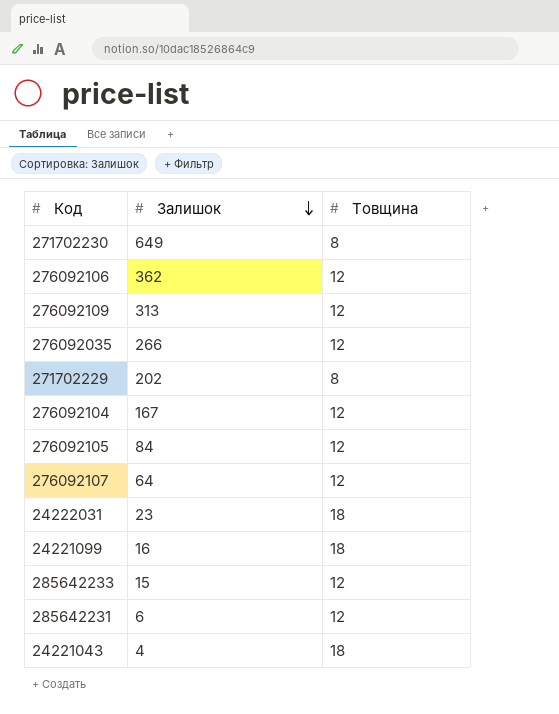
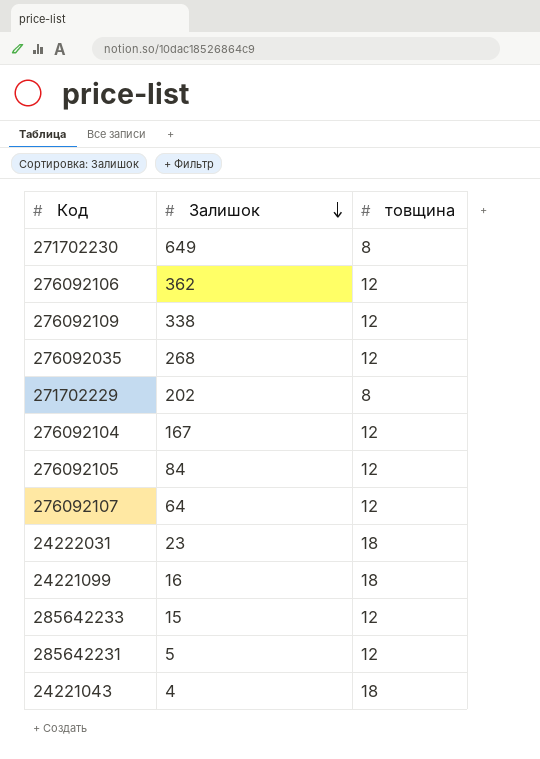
column name: Товщина -> товщина
276092109 | Залишок: 313 -> 338
276092035 | Залишок: 266 -> 268
285642231 | Залишок: 6 -> 5

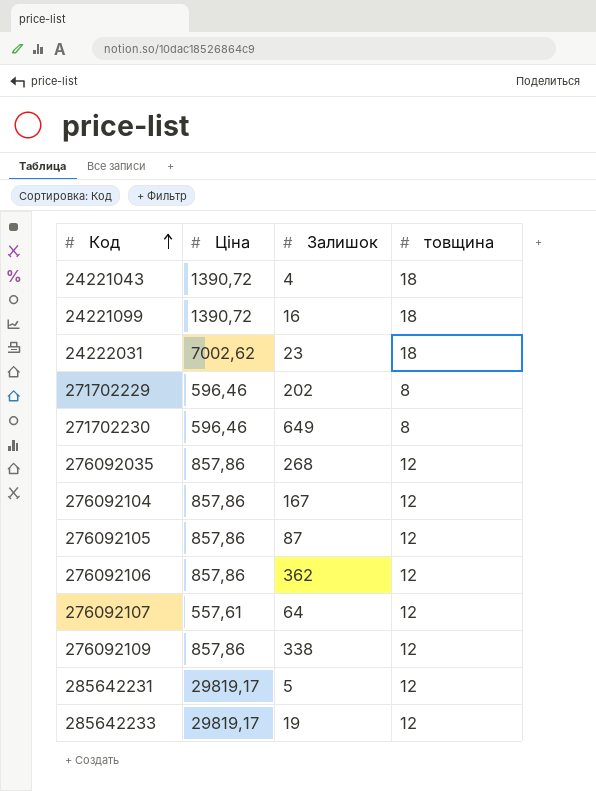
row order: Залишок descending -> Код ascending
column Ціна | position: none -> 2
276092105 | Залишок: 84 -> 87
285642233 | Залишок: 15 -> 19

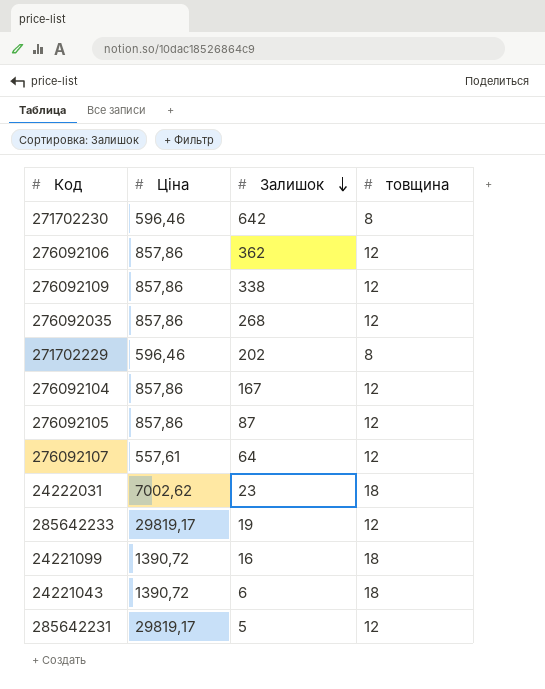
row order: Код ascending -> Залишок descending
271702230 | Залишок: 649 -> 642
24221043 | Залишок: 4 -> 6

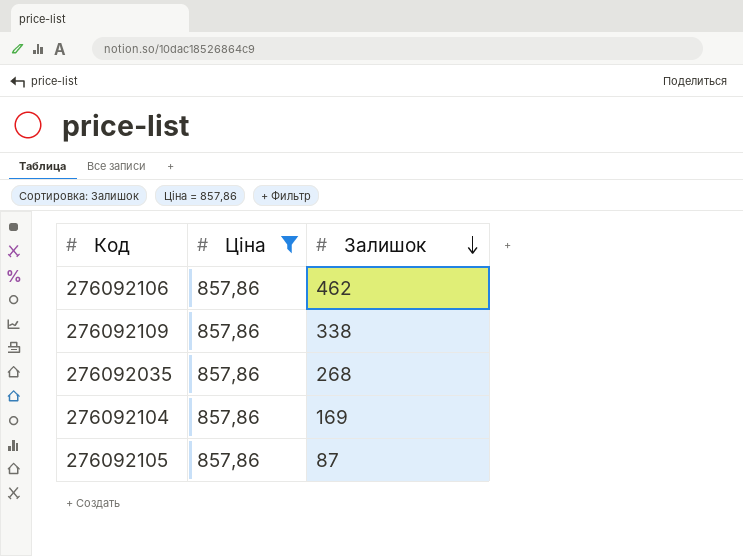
filter: none -> Ціна = 857,86
column товщина | position: 4 -> none
276092106 | Залишок: 362 -> 462
276092104 | Залишок: 167 -> 169

